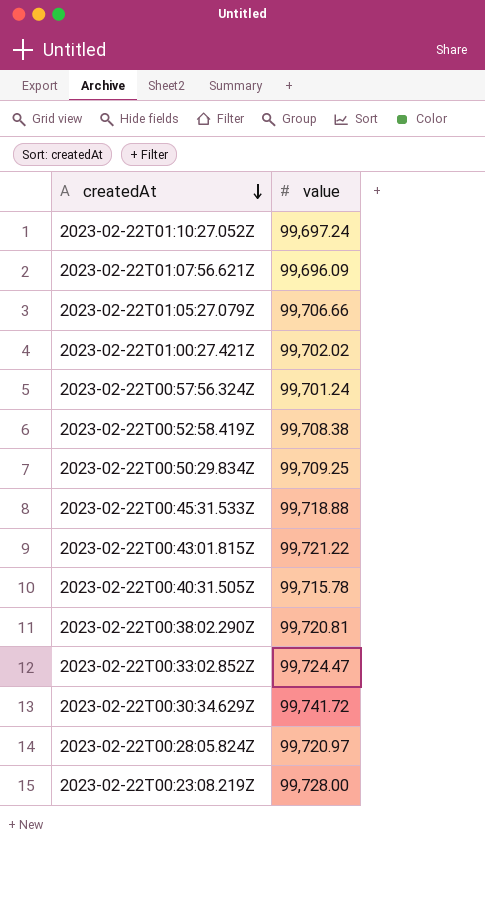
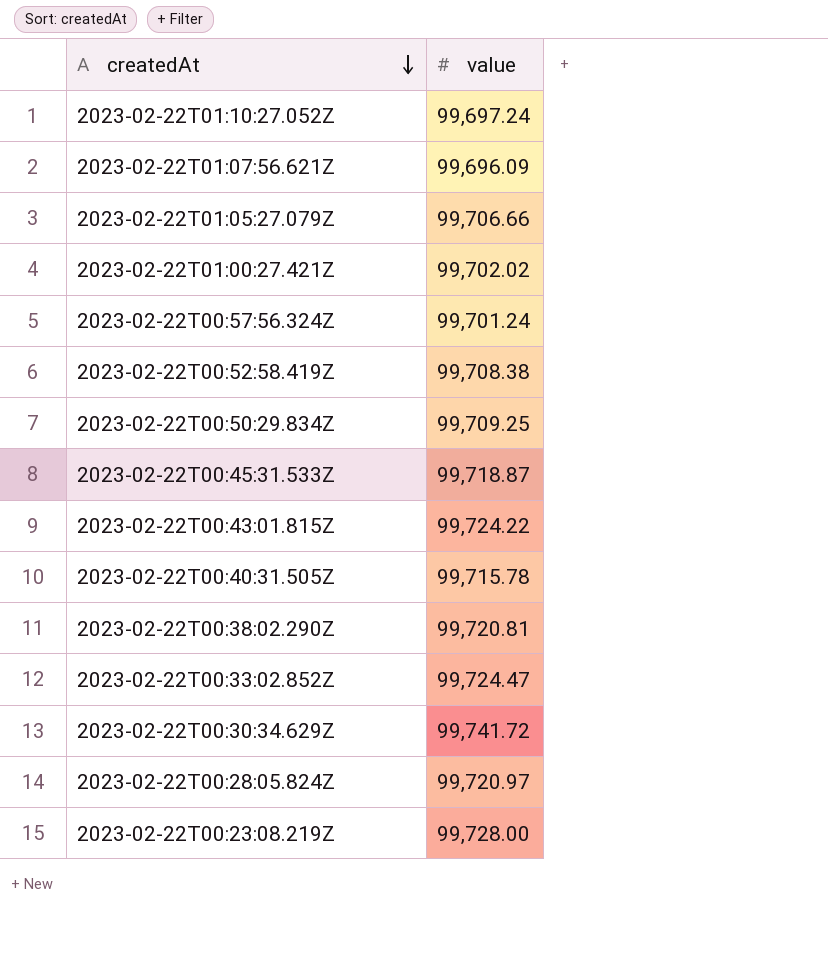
2023-02-22T00:45:31.533Z | value: 99,718.88 -> 99,718.87
2023-02-22T00:43:01.815Z | value: 99,721.22 -> 99,724.22

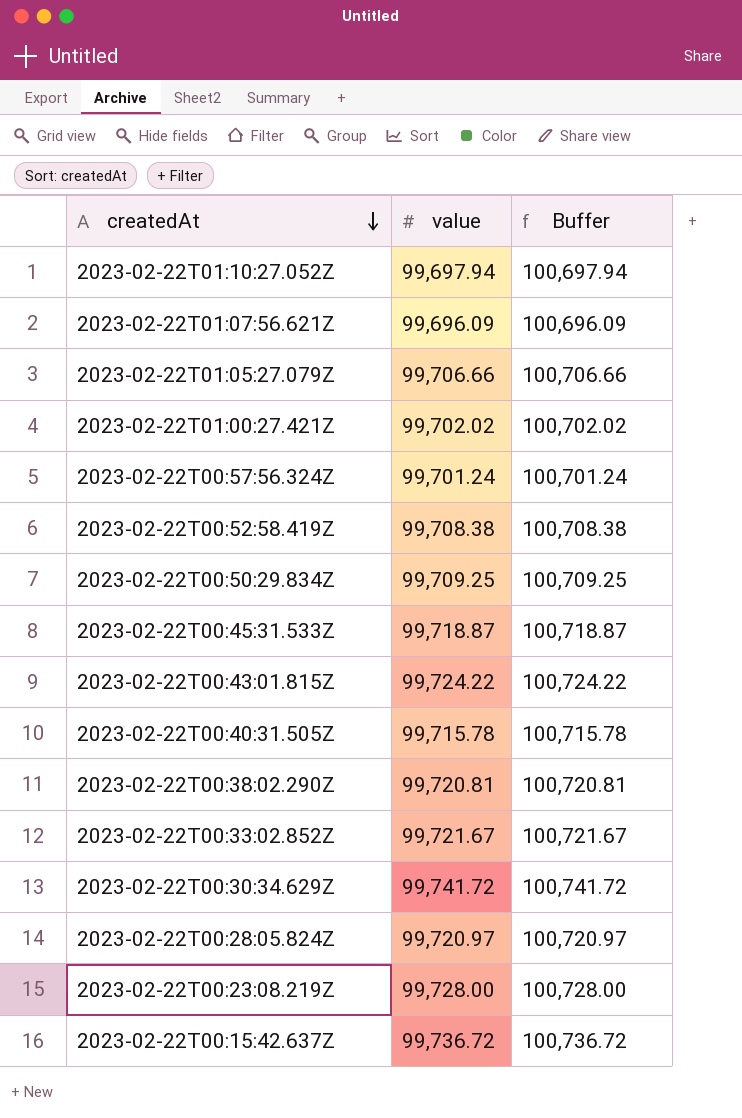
column Buffer | formula: none -> [value] + 1000
2023-02-22T01:10:27.052Z | value: 99,697.24 -> 99,697.94
2023-02-22T00:33:02.852Z | value: 99,724.47 -> 99,721.67
row 2023-02-22T00:15:42.637Z: none -> 99,736.72 | 100,736.72

